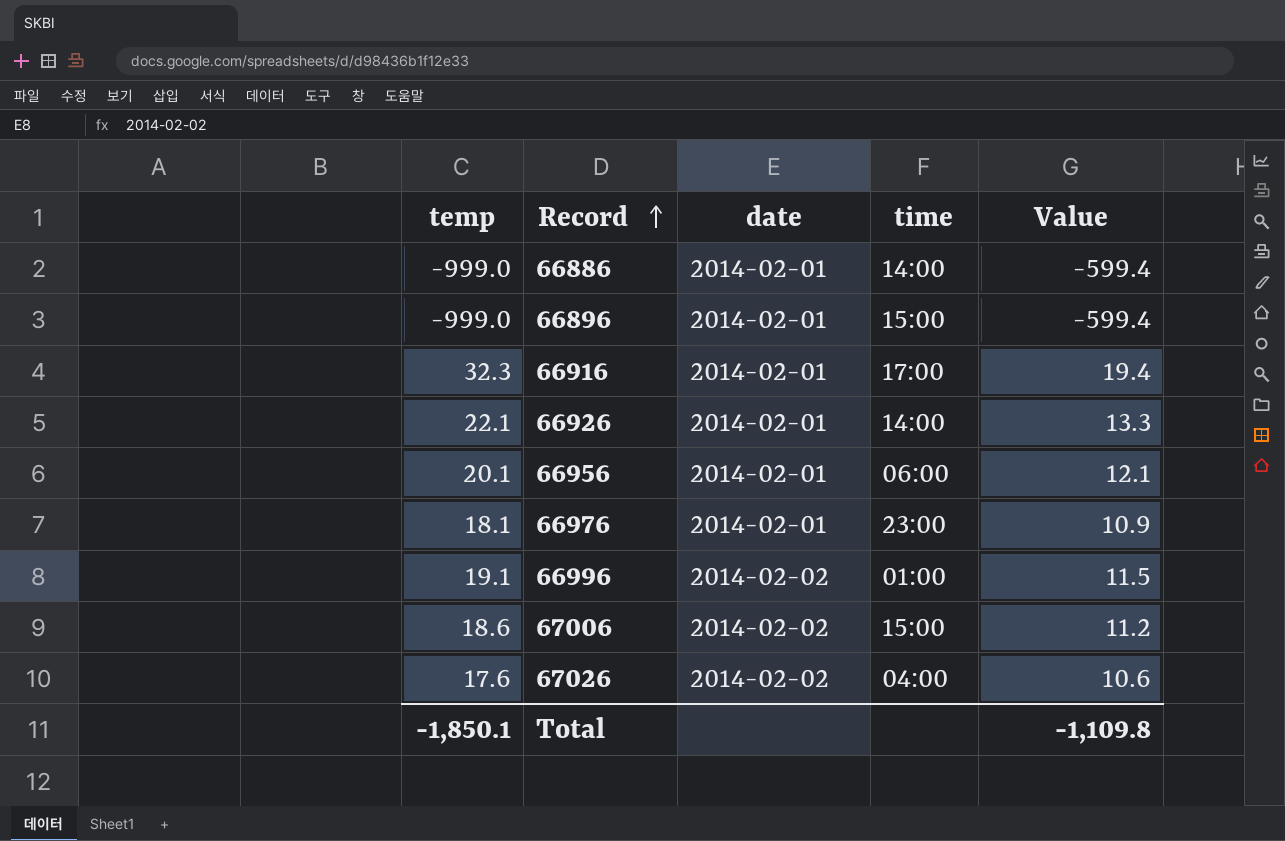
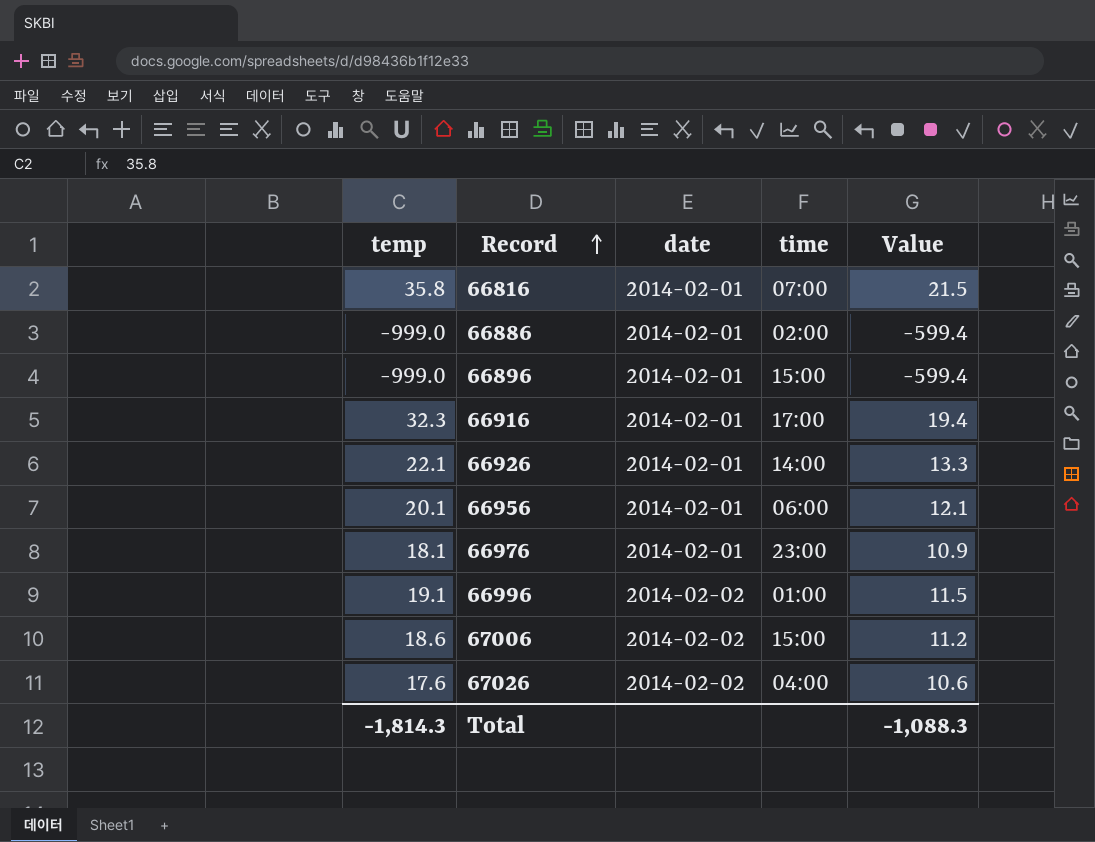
row 66816: none -> 35.8 | 2014-02-01 | 07:00 | 21.5
66886 | time: 14:00 -> 02:00
Total | temp: -1,850.1 -> -1,814.3
Total | Value: -1,109.8 -> -1,088.3

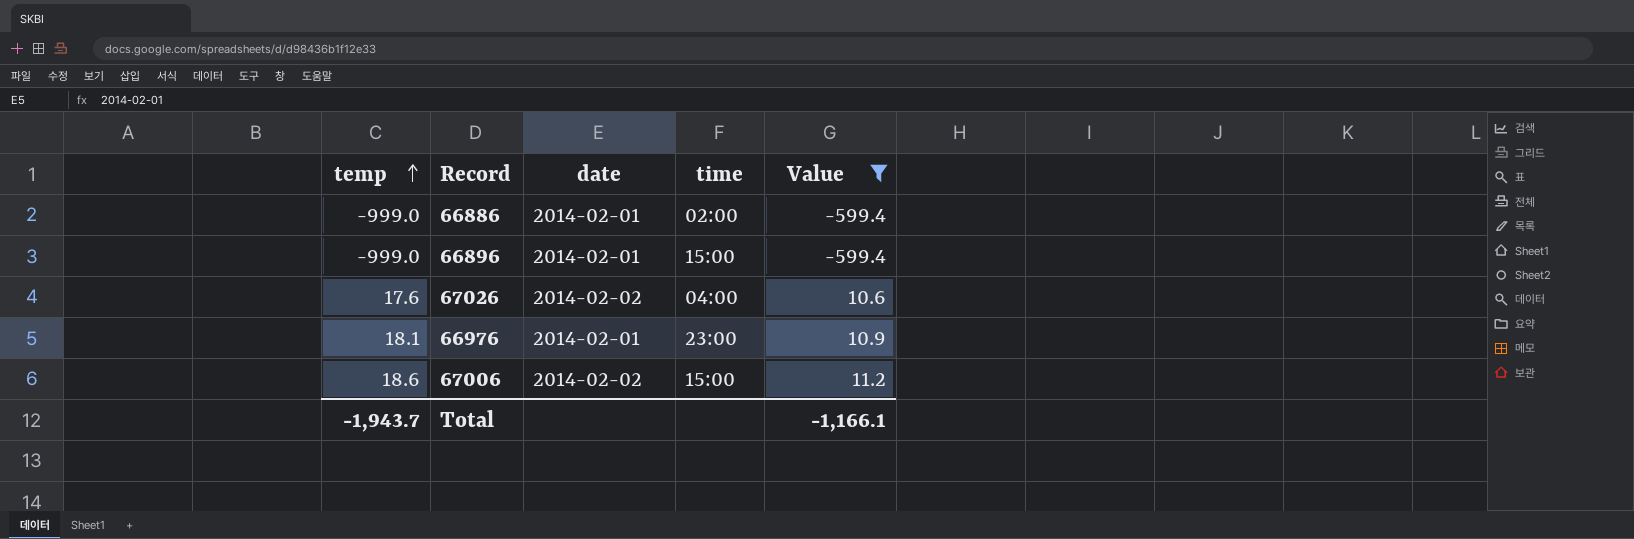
filter: none -> Value <= 11.2
row order: Record ascending -> temp ascending
Total | temp: -1,814.3 -> -1,943.7
Total | Value: -1,088.3 -> -1,166.1

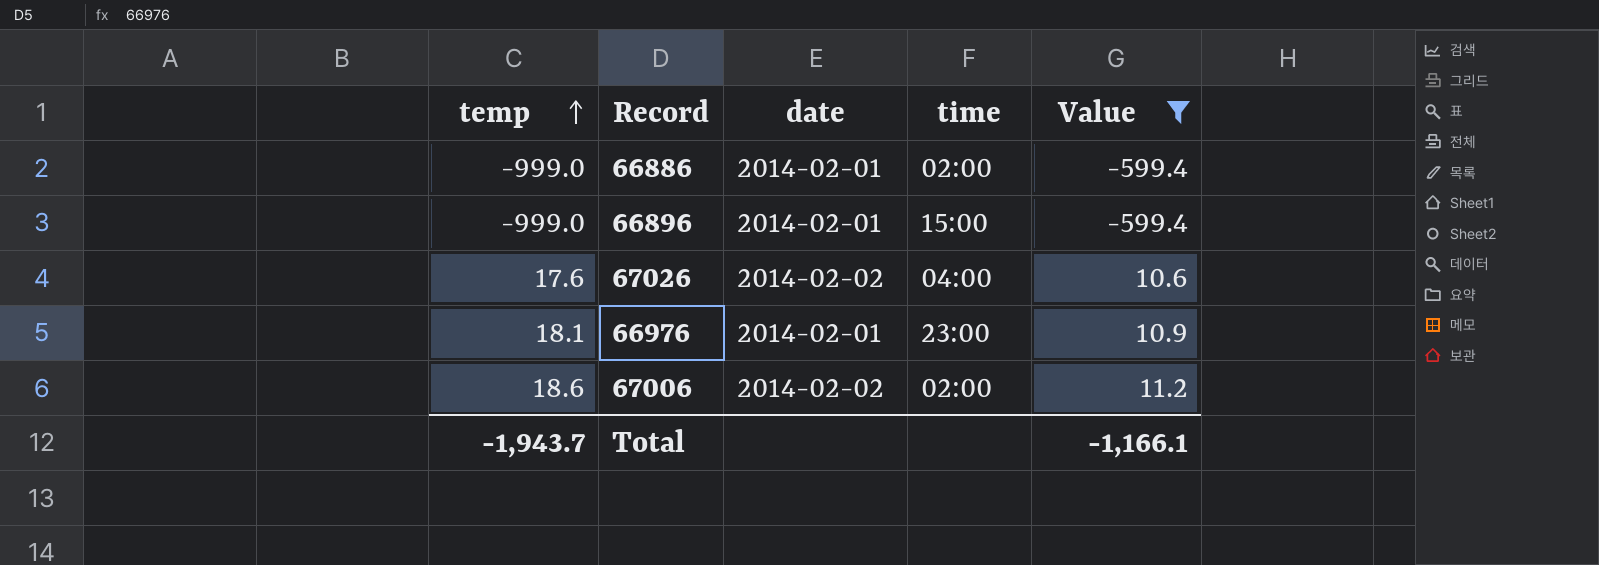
67006 | time: 15:00 -> 02:00

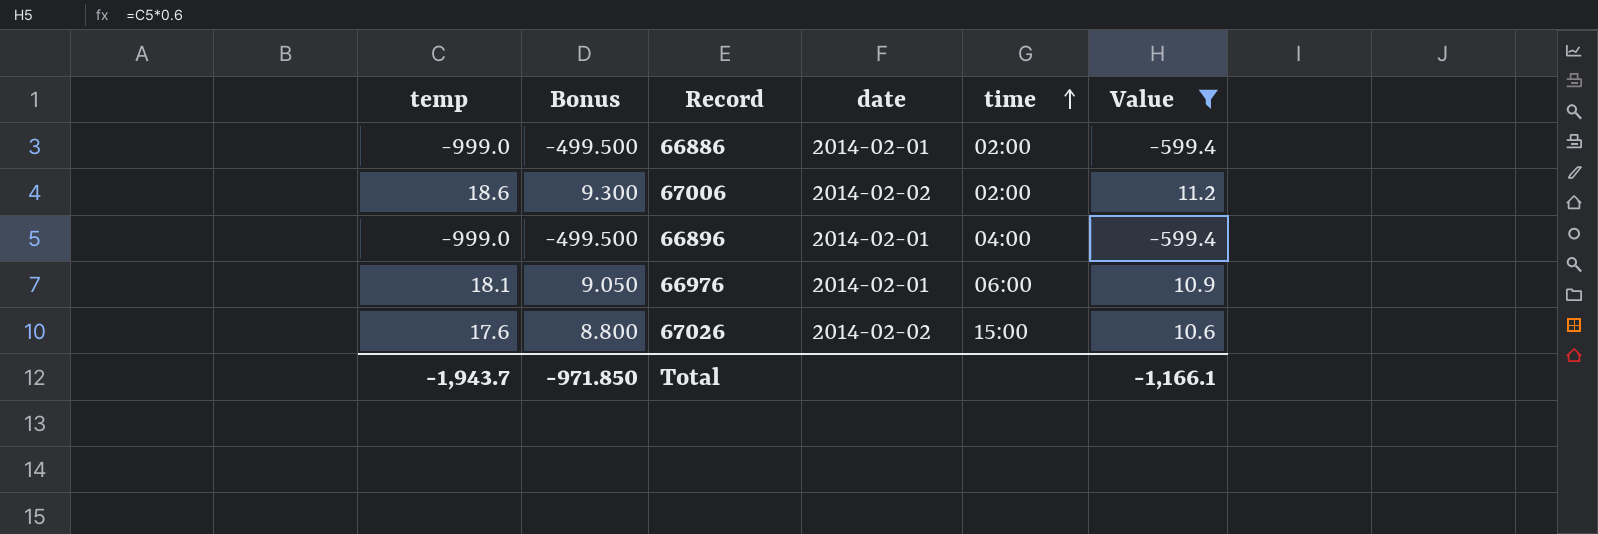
row order: temp ascending -> time ascending
column Bonus | formula: none -> [temp] * 0.5
66896 | time: 15:00 -> 04:00
66976 | time: 23:00 -> 06:00
67026 | time: 04:00 -> 15:00

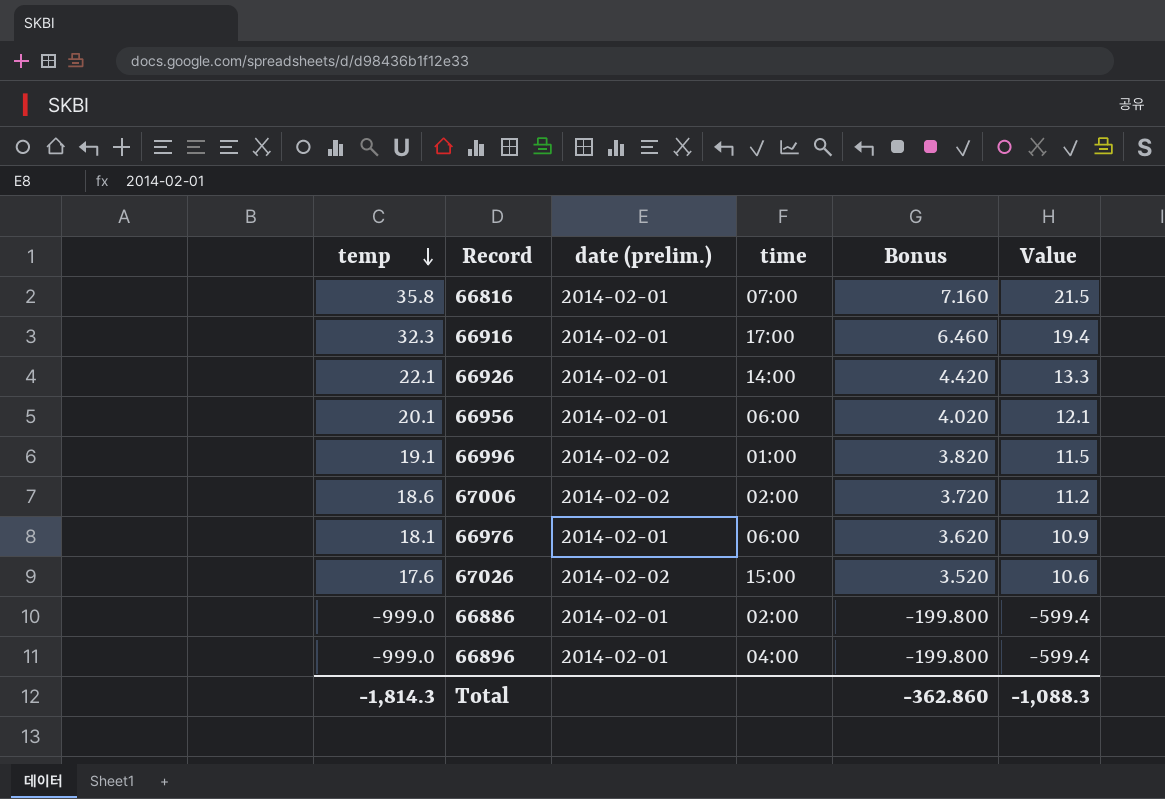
filter: Value <= 11.2 -> none
row order: time ascending -> temp descending
column name: date -> date (prelim.)
column Bonus | formula: [temp] * 0.5 -> [temp] * 0.2
column Bonus | position: 2 -> 5
Total | temp: -1,943.7 -> -1,814.3
Total | Bonus: -971.850 -> -362.860
Total | Value: -1,166.1 -> -1,088.3

